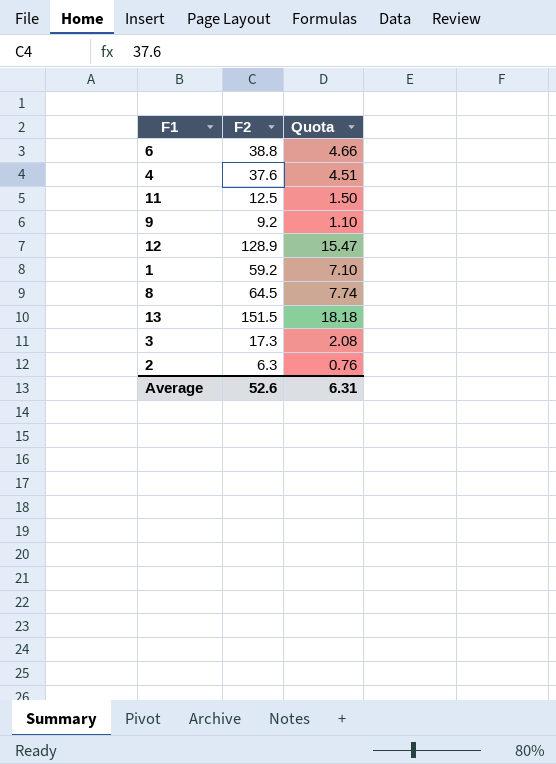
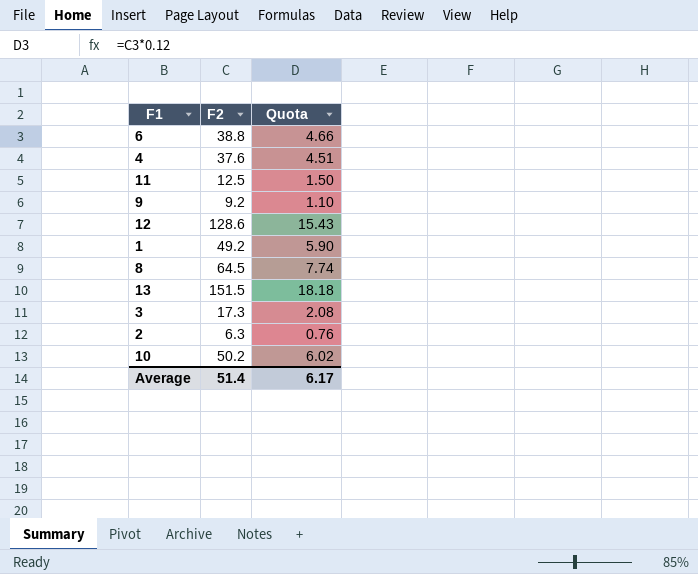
12 | F2: 128.9 -> 128.6
12 | Quota: 15.47 -> 15.43
1 | F2: 59.2 -> 49.2
1 | Quota: 7.10 -> 5.90
row 10: none -> 50.2 | 6.02
Average | F2: 52.6 -> 51.4
Average | Quota: 6.31 -> 6.17

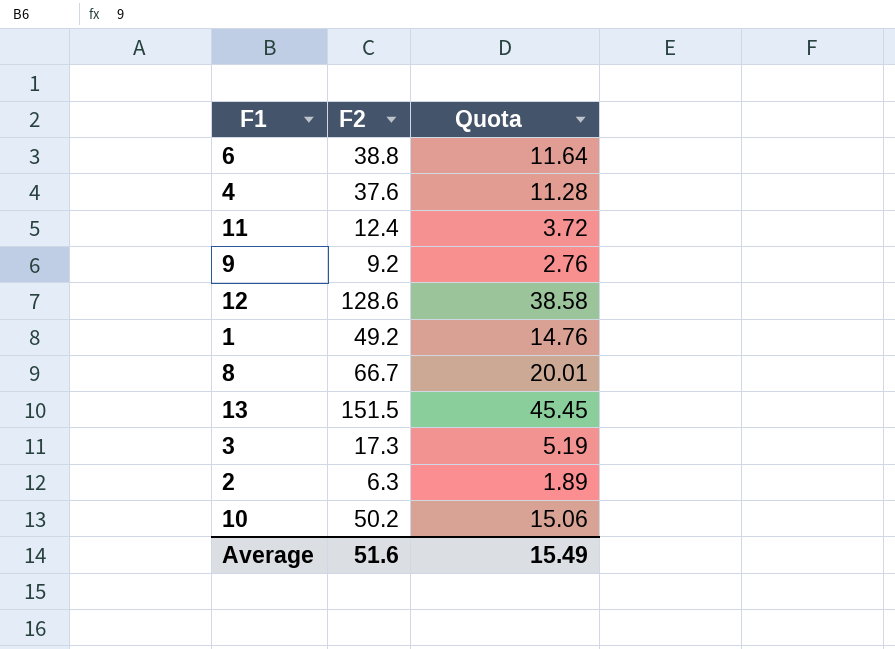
column Quota | formula: [F2] * 0.12 -> [F2] * 0.3
11 | F2: 12.5 -> 12.4
8 | F2: 64.5 -> 66.7
Average | F2: 51.4 -> 51.6
Average | Quota: 6.17 -> 15.49

